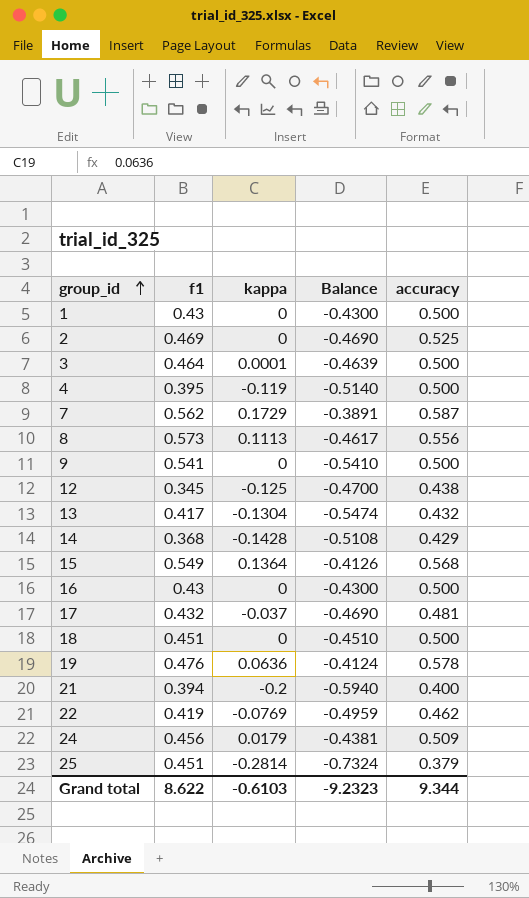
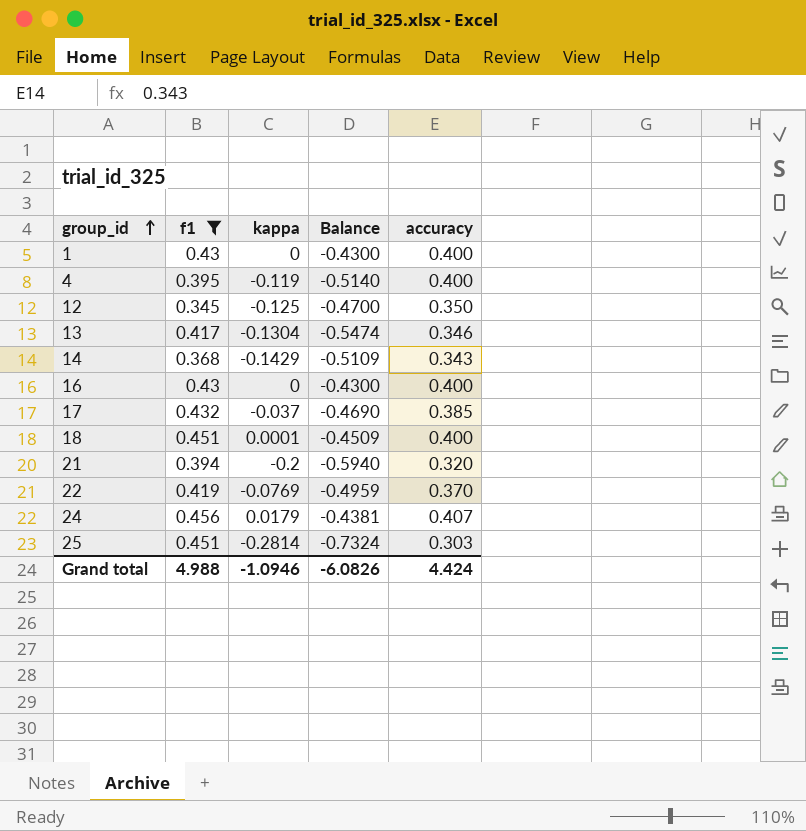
filter: none -> f1 <= 0.456
1 | accuracy: 0.500 -> 0.400
4 | accuracy: 0.500 -> 0.400
12 | accuracy: 0.438 -> 0.350
13 | accuracy: 0.432 -> 0.346
14 | kappa: -0.1428 -> -0.1429
14 | Balance: -0.5108 -> -0.5109
14 | accuracy: 0.429 -> 0.343
16 | accuracy: 0.500 -> 0.400
17 | accuracy: 0.481 -> 0.385
18 | kappa: 0 -> 0.0001
18 | Balance: -0.4510 -> -0.4509
18 | accuracy: 0.500 -> 0.400
21 | accuracy: 0.400 -> 0.320
22 | accuracy: 0.462 -> 0.370
24 | accuracy: 0.509 -> 0.407
25 | accuracy: 0.379 -> 0.303
Grand total | f1: 8.622 -> 4.988
Grand total | kappa: -0.6103 -> -1.0946
Grand total | Balance: -9.2323 -> -6.0826
Grand total | accuracy: 9.344 -> 4.424

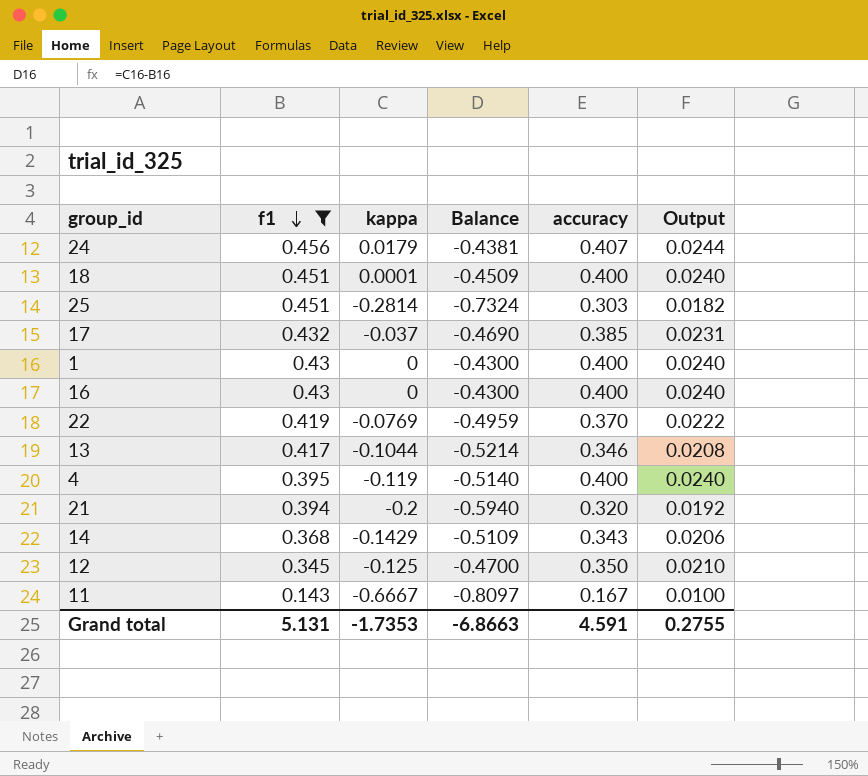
row order: group_id ascending -> f1 descending
column Output | formula: none -> [accuracy] * 0.06
13 | kappa: -0.1304 -> -0.1044
13 | Balance: -0.5474 -> -0.5214
row 11: none -> 0.143 | -0.6667 | -0.8097 | 0.167 | 0.0100
Grand total | f1: 4.988 -> 5.131
Grand total | kappa: -1.0946 -> -1.7353
Grand total | Balance: -6.0826 -> -6.8663
Grand total | accuracy: 4.424 -> 4.591

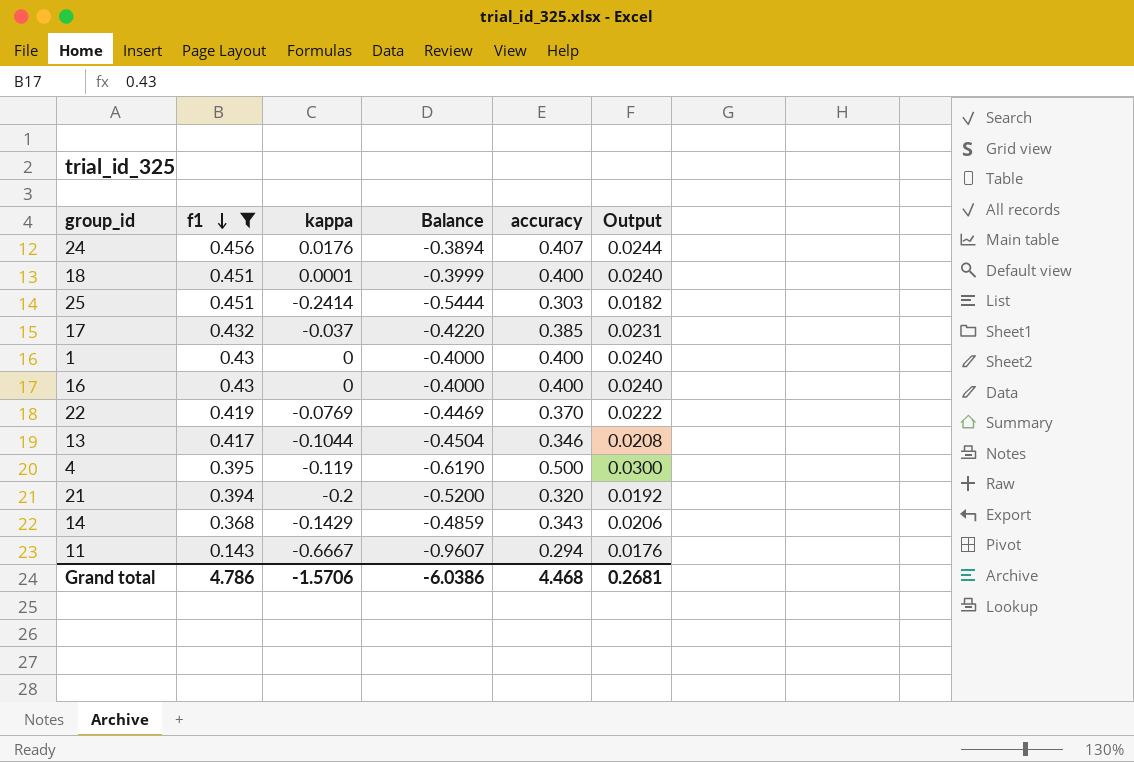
column Balance | formula: [kappa] - [f1] -> [kappa] - [accuracy]
row 12: 0.345 | -0.125 | -0.4700 | 0.350 | 0.0210 -> none
24 | kappa: 0.0179 -> 0.0176
25 | kappa: -0.2814 -> -0.2414
4 | accuracy: 0.400 -> 0.500
4 | Output: 0.0240 -> 0.0300
11 | accuracy: 0.167 -> 0.294
11 | Output: 0.0100 -> 0.0176
Grand total | f1: 5.131 -> 4.786
Grand total | kappa: -1.7353 -> -1.5706
Grand total | Balance: -6.8663 -> -6.0386
Grand total | accuracy: 4.591 -> 4.468
Grand total | Output: 0.2755 -> 0.2681

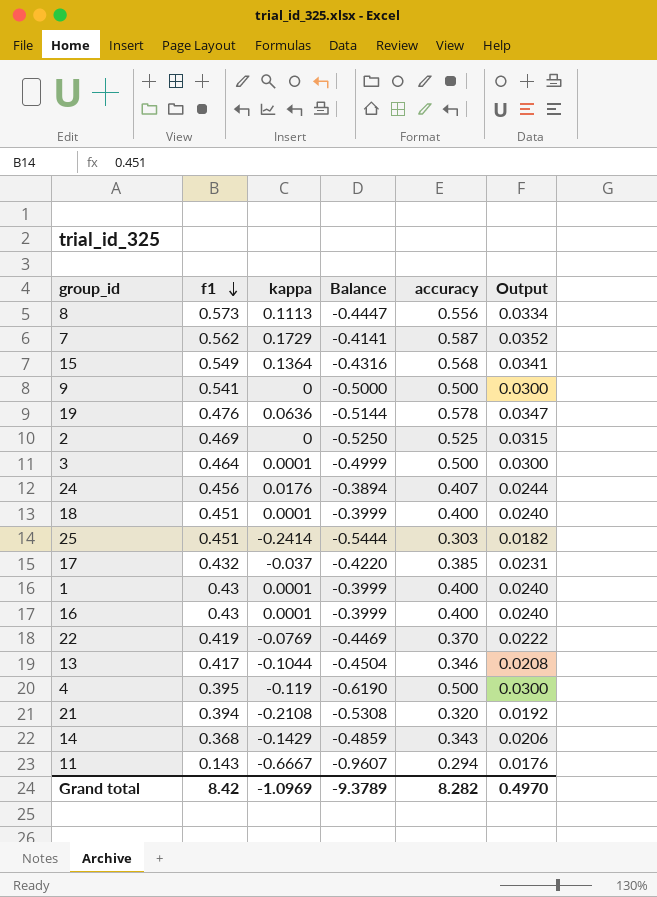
filter: f1 <= 0.456 -> none
1 | kappa: 0 -> 0.0001
1 | Balance: -0.4000 -> -0.3999
16 | kappa: 0 -> 0.0001
16 | Balance: -0.4000 -> -0.3999
21 | kappa: -0.2 -> -0.2108
21 | Balance: -0.5200 -> -0.5308
Grand total | f1: 4.786 -> 8.42
Grand total | kappa: -1.5706 -> -1.0969
Grand total | Balance: -6.0386 -> -9.3789
Grand total | accuracy: 4.468 -> 8.282
Grand total | Output: 0.2681 -> 0.4970

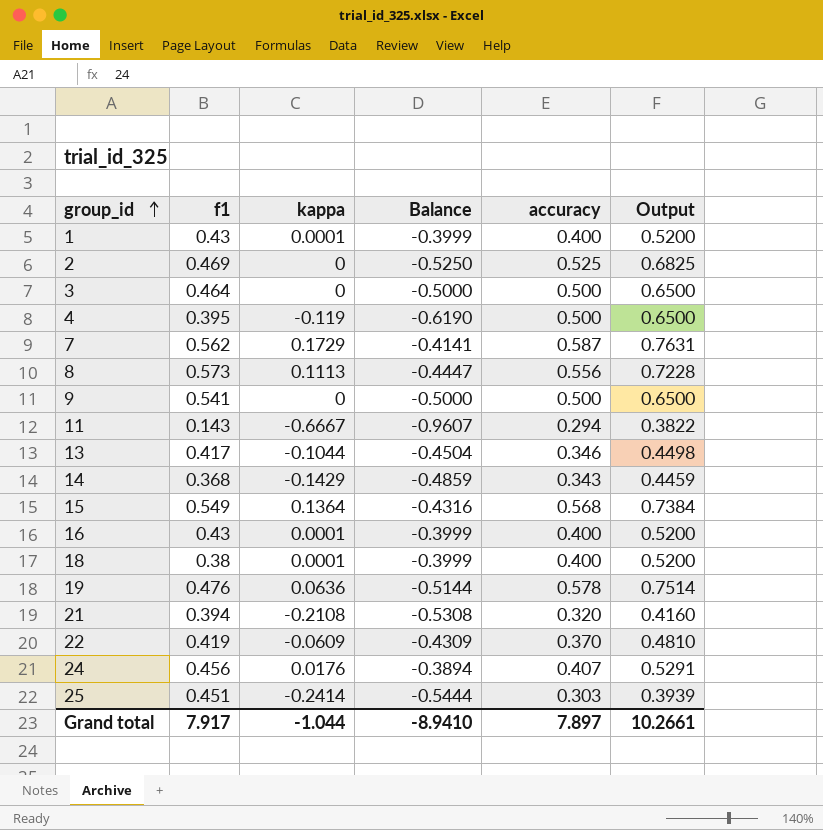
row order: f1 descending -> group_id ascending
column Output | formula: [accuracy] * 0.06 -> [accuracy] * 1.3
row 17: 0.432 | -0.037 | -0.4220 | 0.385 | 0.0231 -> none
3 | kappa: 0.0001 -> 0
3 | Balance: -0.4999 -> -0.5000
18 | f1: 0.451 -> 0.38
22 | kappa: -0.0769 -> -0.0609
22 | Balance: -0.4469 -> -0.4309
Grand total | f1: 8.42 -> 7.917
Grand total | kappa: -1.0969 -> -1.044
Grand total | Balance: -9.3789 -> -8.9410
Grand total | accuracy: 8.282 -> 7.897
Grand total | Output: 0.4970 -> 10.2661

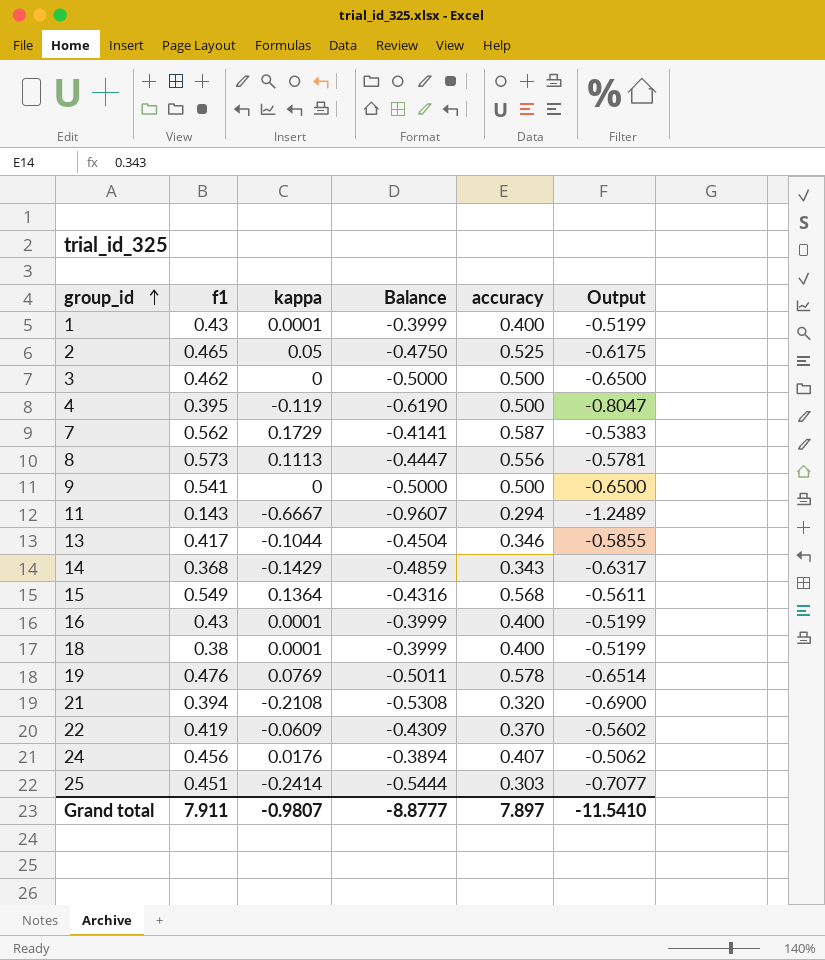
column Output | formula: [accuracy] * 1.3 -> [Balance] * 1.3
2 | f1: 0.469 -> 0.465
2 | kappa: 0 -> 0.05
2 | Balance: -0.5250 -> -0.4750
3 | f1: 0.464 -> 0.462
19 | kappa: 0.0636 -> 0.0769
19 | Balance: -0.5144 -> -0.5011
Grand total | f1: 7.917 -> 7.911
Grand total | kappa: -1.044 -> -0.9807
Grand total | Balance: -8.9410 -> -8.8777
Grand total | Output: 10.2661 -> -11.5410

